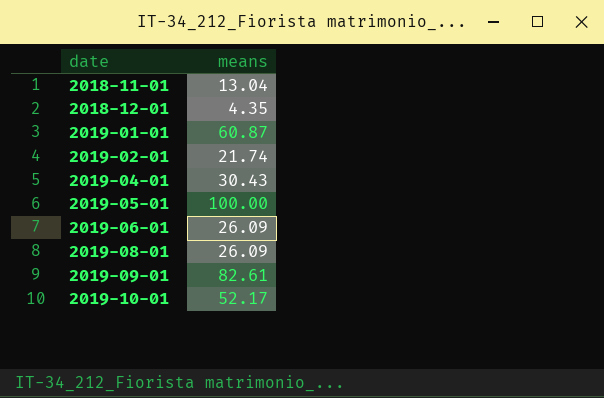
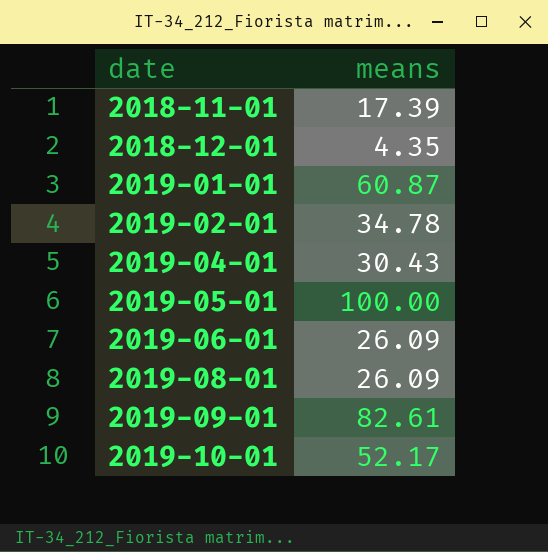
2018-11-01 | means: 13.04 -> 17.39
2019-02-01 | means: 21.74 -> 34.78

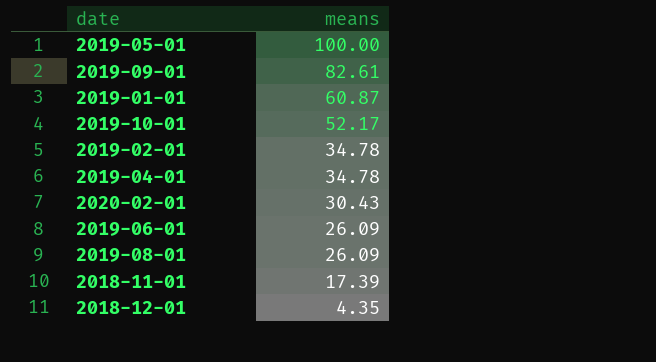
row order: date ascending -> means descending
2019-04-01 | means: 30.43 -> 34.78
row 2020-02-01: none -> 30.43

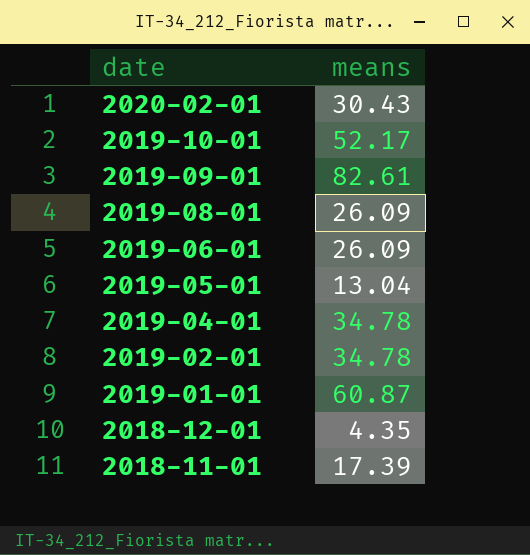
row order: means descending -> date descending
2019-05-01 | means: 100.00 -> 13.04

